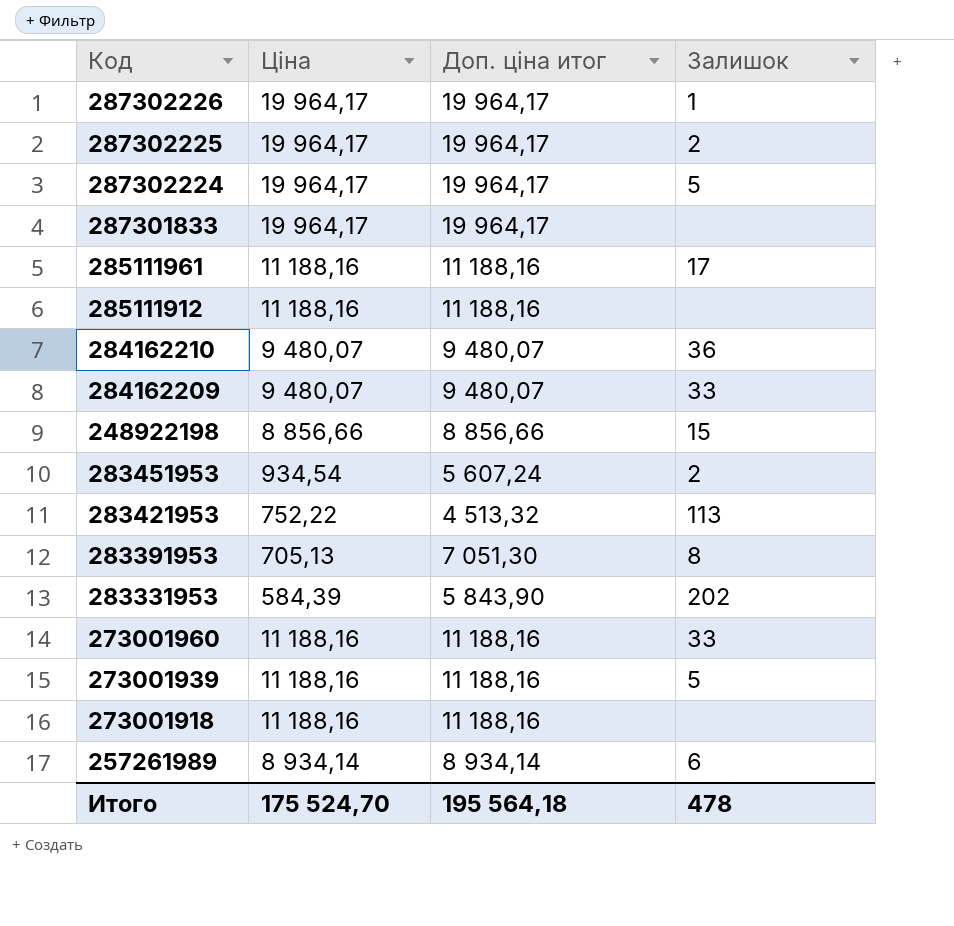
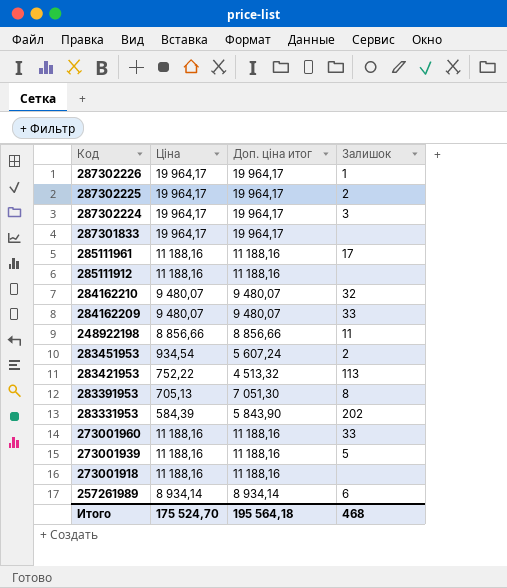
287302224 | Залишок: 5 -> 3
284162210 | Залишок: 36 -> 32
248922198 | Залишок: 15 -> 11
Итого | Залишок: 478 -> 468

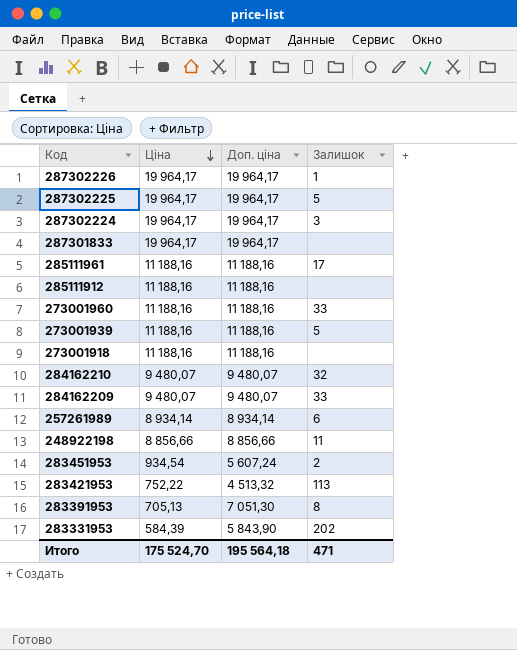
row order: none -> Ціна descending
column name: Доп. ціна итог -> Доп. ціна
287302225 | Залишок: 2 -> 5
Итого | Залишок: 468 -> 471

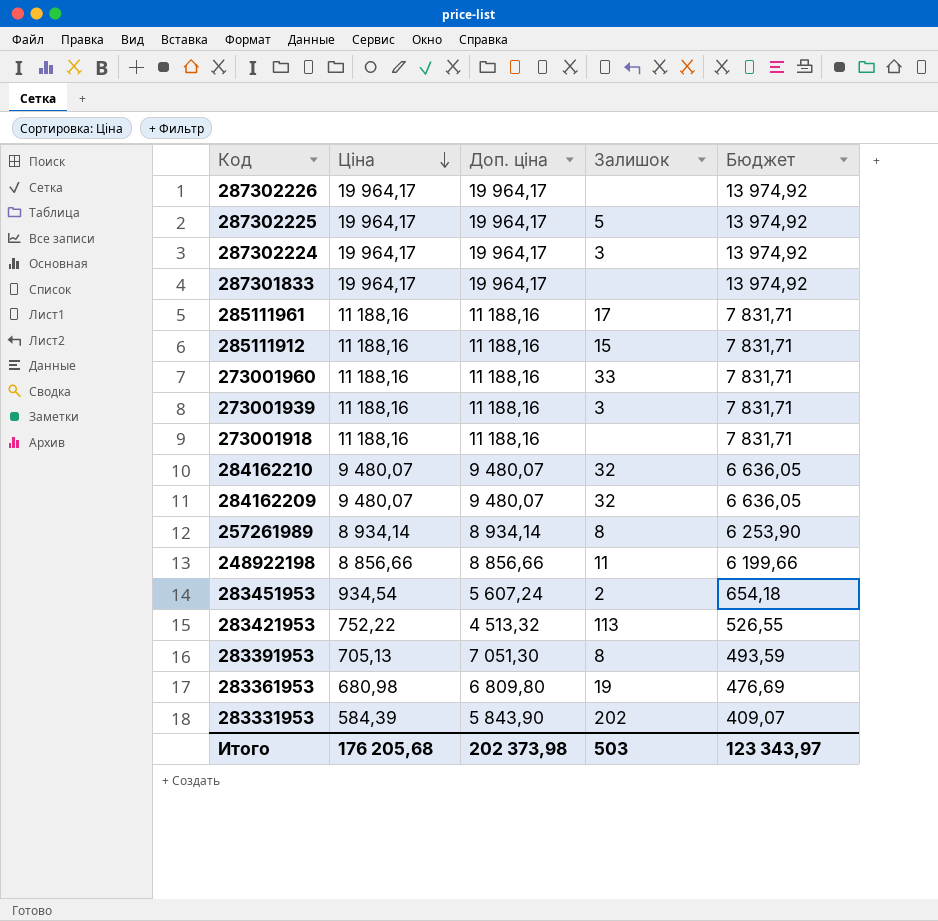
column Бюджет | formula: none -> [Ціна] * 0,7
287302226 | Залишок: 1 -> none
285111912 | Залишок: none -> 15
273001939 | Залишок: 5 -> 3
284162209 | Залишок: 33 -> 32
257261989 | Залишок: 6 -> 8
row 283361953: none -> 680,98 | 6 809,80 | 19 | 476,69
Итого | Ціна: 175 524,70 -> 176 205,68
Итого | Доп. ціна: 195 564,18 -> 202 373,98
Итого | Залишок: 471 -> 503

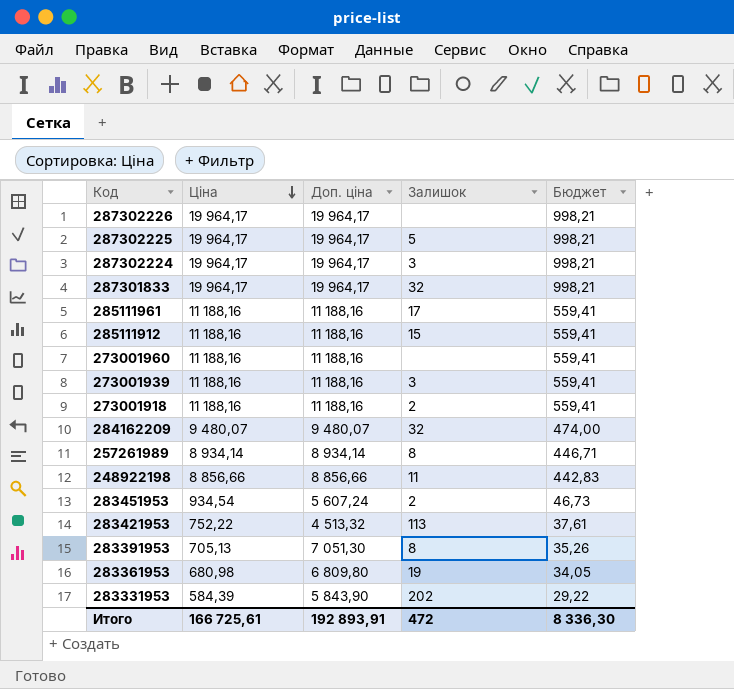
column Бюджет | formula: [Ціна] * 0,7 -> [Ціна] * 0,05
row 284162210: 9 480,07 | 9 480,07 | 32 | 6 636,05 -> none
287301833 | Залишок: none -> 32
273001960 | Залишок: 33 -> none
273001918 | Залишок: none -> 2
Итого | Ціна: 176 205,68 -> 166 725,61
Итого | Доп. ціна: 202 373,98 -> 192 893,91
Итого | Залишок: 503 -> 472
Итого | Бюджет: 123 343,97 -> 8 336,30

